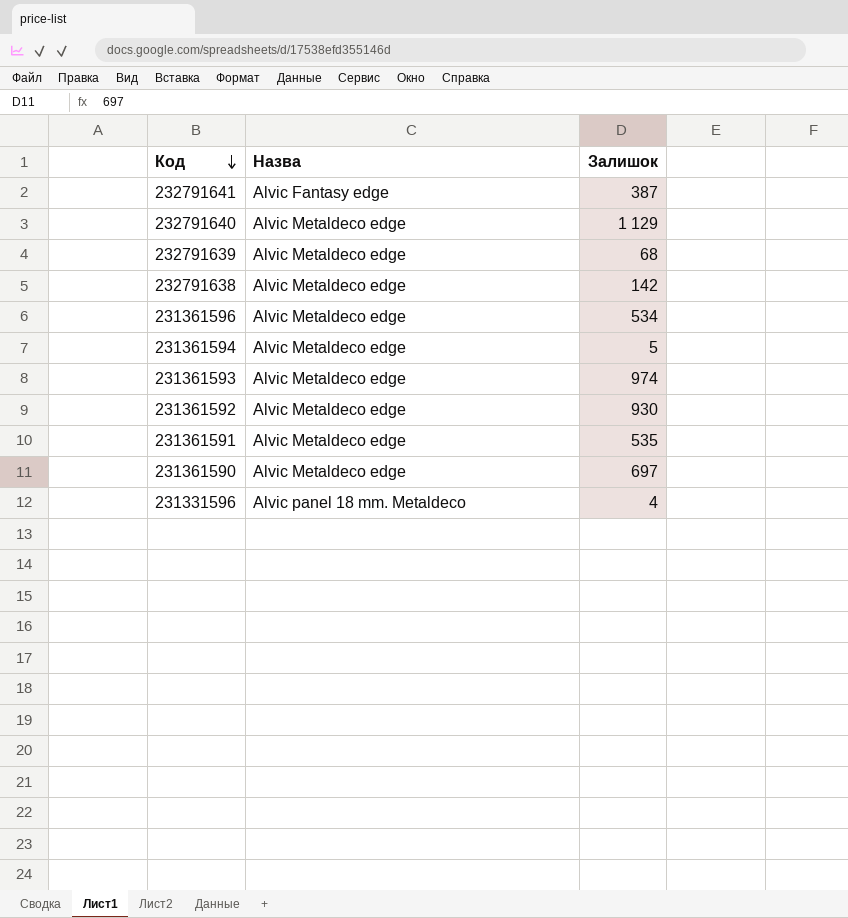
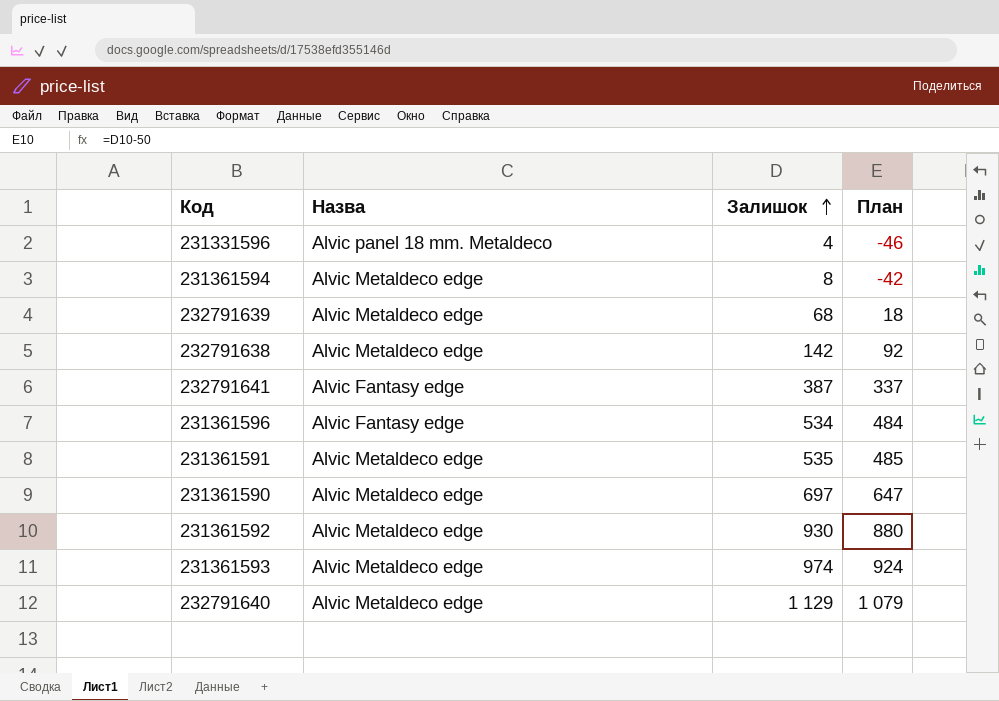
row order: Код descending -> Залишок ascending
column План | formula: none -> [Залишок] - 50
231361594 | Залишок: 5 -> 8
231361596 | Назва: Alvic Metaldeco edge -> Alvic Fantasy edge

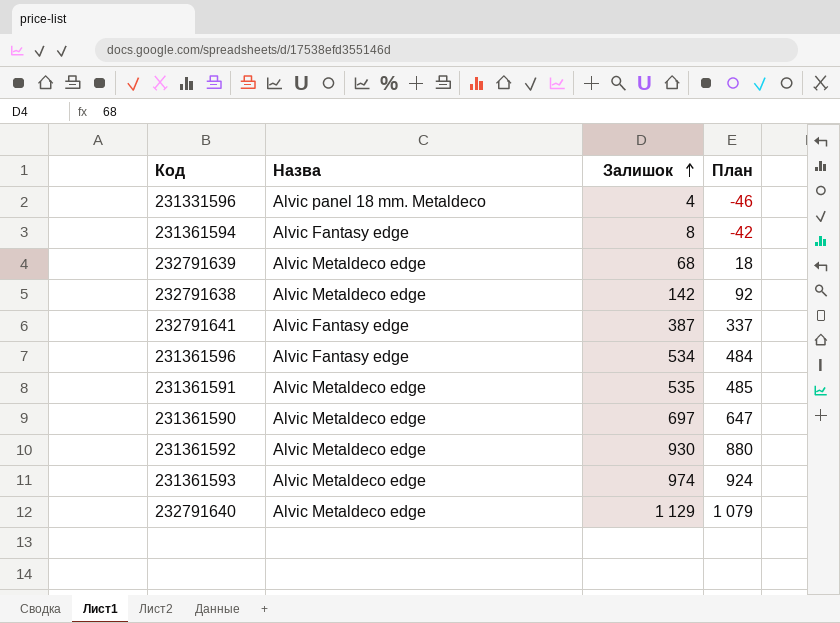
231361594 | Назва: Alvic Metaldeco edge -> Alvic Fantasy edge

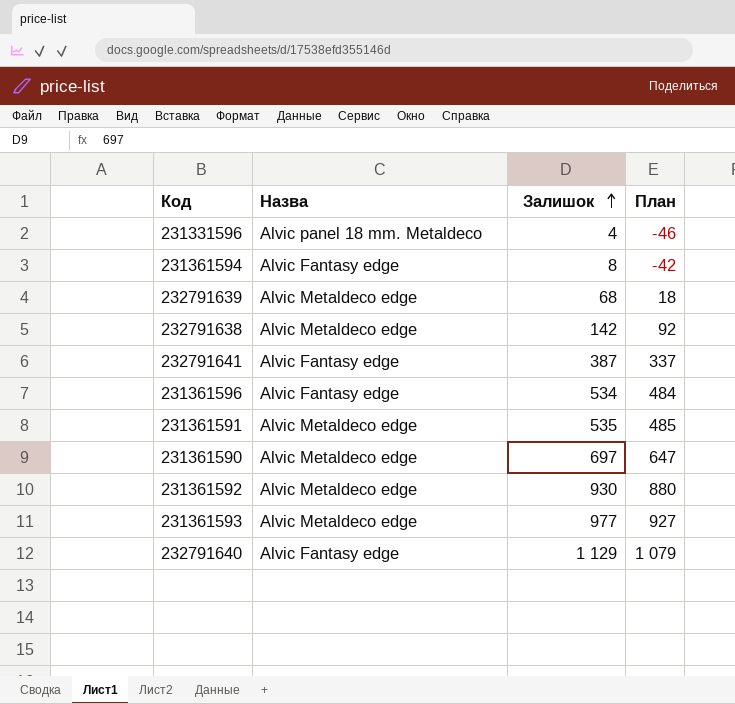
231361593 | Залишок: 974 -> 977
231361593 | План: 924 -> 927
232791640 | Назва: Alvic Metaldeco edge -> Alvic Fantasy edge

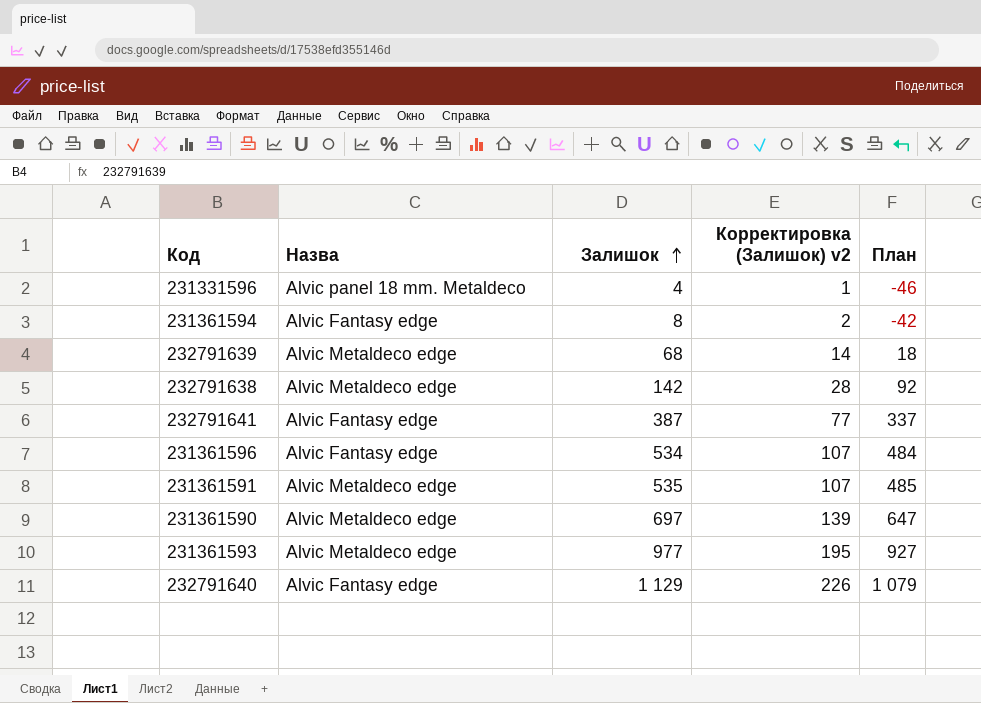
column Корректировка (Залишок) v2 | formula: none -> [Залишок] * 0,2
row 231361592: Alvic Metaldeco edge | 930 | 880 -> none

